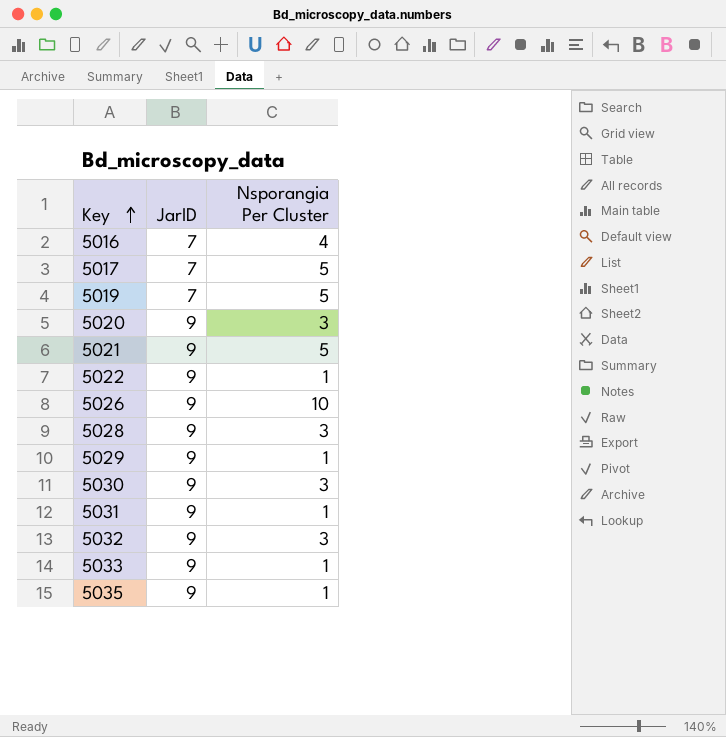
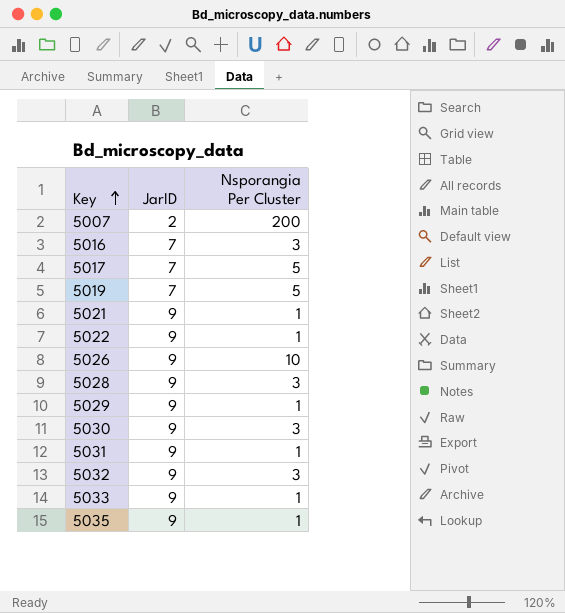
row 5020: 9 | 3 -> none
row 5007: none -> 2 | 200
5016 | Nsporangia Per Cluster: 4 -> 3
5021 | Nsporangia Per Cluster: 5 -> 1

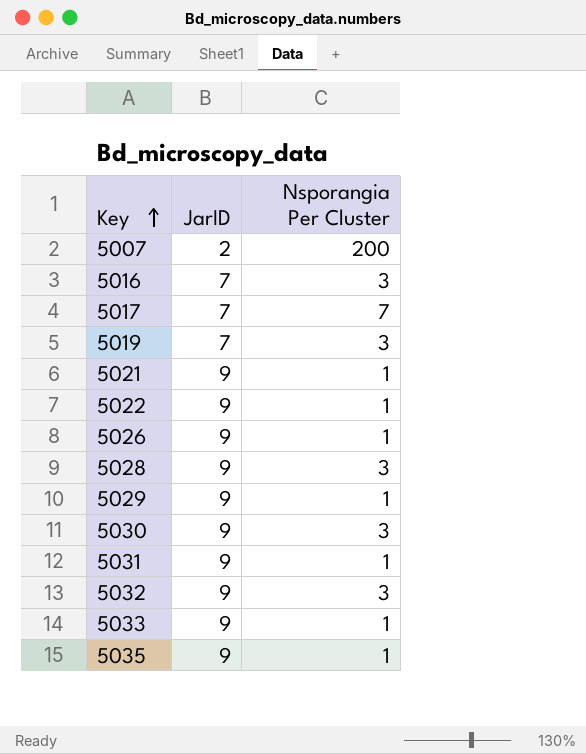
5017 | Nsporangia Per Cluster: 5 -> 7
5019 | Nsporangia Per Cluster: 5 -> 3
5026 | Nsporangia Per Cluster: 10 -> 1

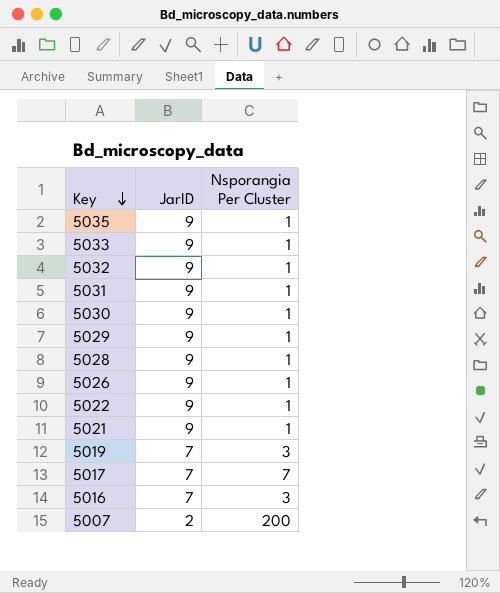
row order: Key ascending -> Key descending
5032 | Nsporangia Per Cluster: 3 -> 1
5030 | Nsporangia Per Cluster: 3 -> 1
5028 | Nsporangia Per Cluster: 3 -> 1

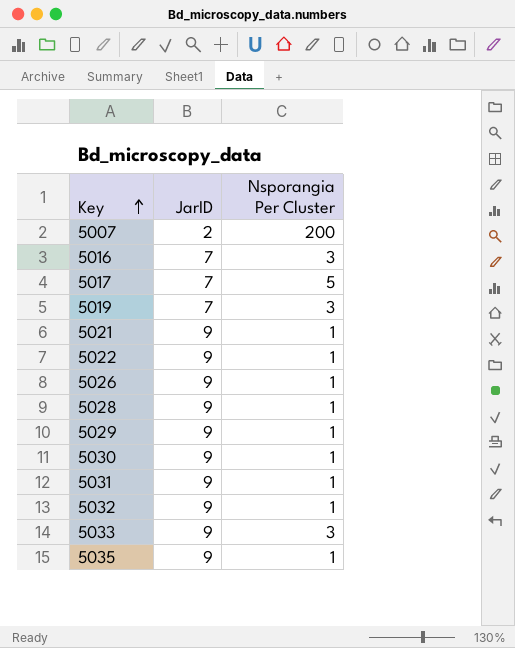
row order: Key descending -> Key ascending
5017 | Nsporangia Per Cluster: 7 -> 5
5033 | Nsporangia Per Cluster: 1 -> 3

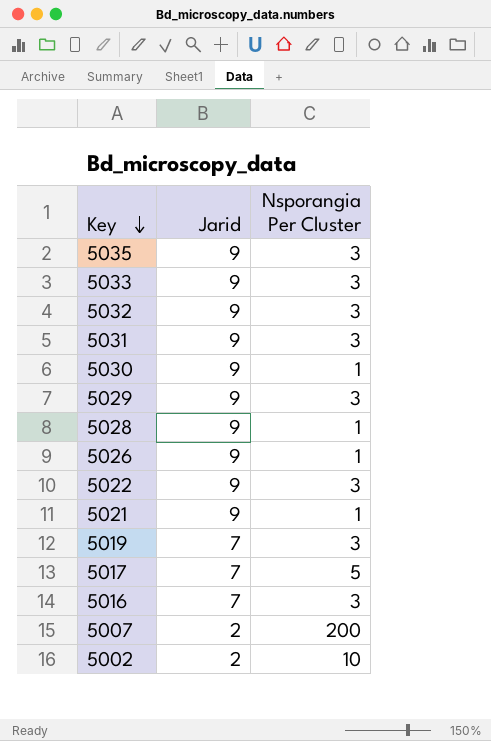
row order: Key ascending -> Key descending
column name: JarID -> Jarid
5035 | Nsporangia Per Cluster: 1 -> 3
5032 | Nsporangia Per Cluster: 1 -> 3
5031 | Nsporangia Per Cluster: 1 -> 3
5029 | Nsporangia Per Cluster: 1 -> 3
5022 | Nsporangia Per Cluster: 1 -> 3
row 5002: none -> 2 | 10

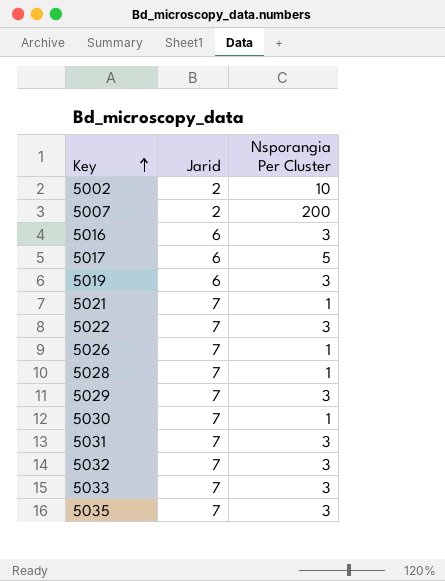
row order: Key descending -> Key ascending
5016 | Jarid: 7 -> 6
5017 | Jarid: 7 -> 6
5019 | Jarid: 7 -> 6
5021 | Jarid: 9 -> 7
5022 | Jarid: 9 -> 7
5026 | Jarid: 9 -> 7
5028 | Jarid: 9 -> 7
5029 | Jarid: 9 -> 7
5030 | Jarid: 9 -> 7
5031 | Jarid: 9 -> 7
5032 | Jarid: 9 -> 7
5033 | Jarid: 9 -> 7
5035 | Jarid: 9 -> 7

